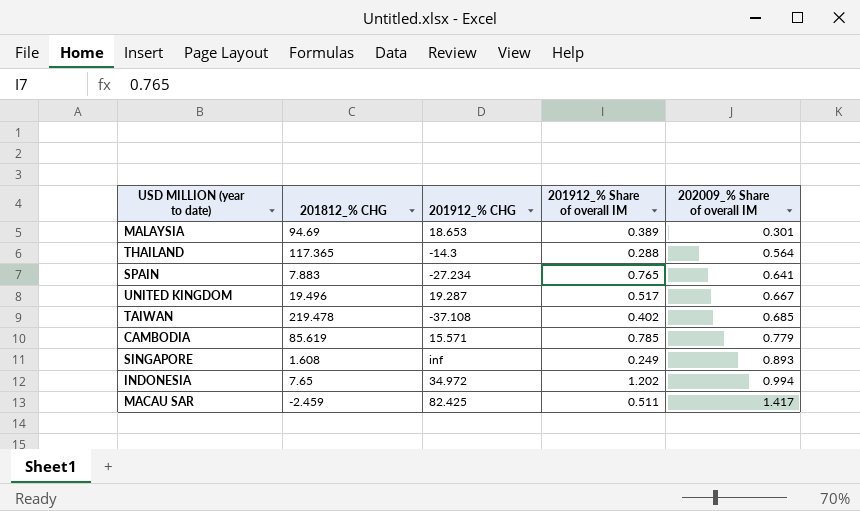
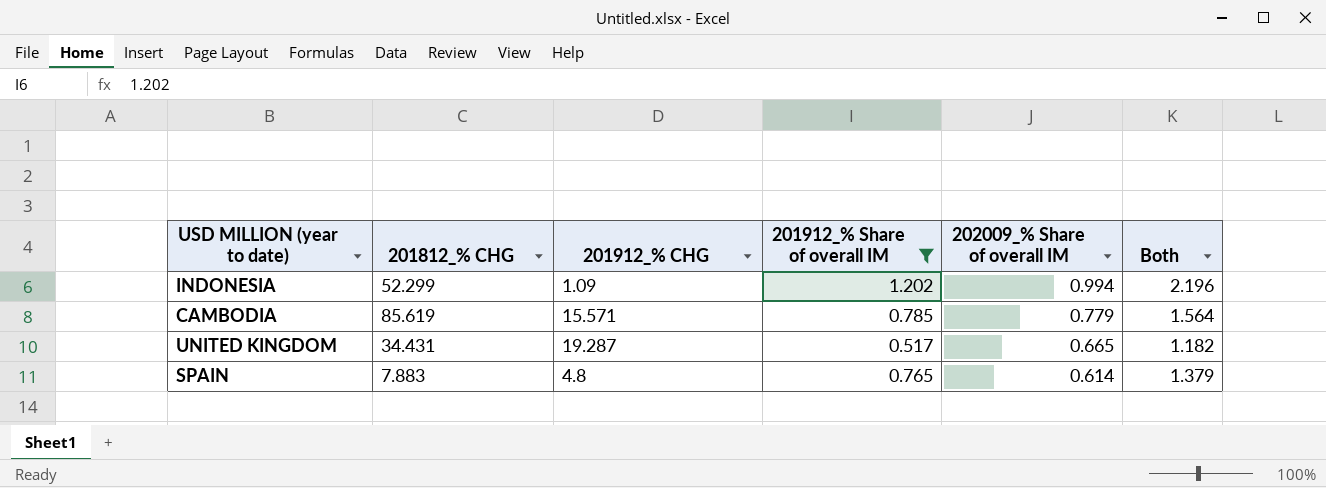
filter: none -> 201912_% Share of overall IM >= 0.517
row order: 202009_% Share of overall IM ascending -> 202009_% Share of overall IM descending
column Both | formula: none -> [201912_% Share of overall IM] + [202009_% Share of overall IM]
INDONESIA | 201812_% CHG: 7.65 -> 52.299
INDONESIA | 201912_% CHG: 34.972 -> 1.09
UNITED KINGDOM | 201812_% CHG: 19.496 -> 34.431
UNITED KINGDOM | 202009_% Share of overall IM: 0.667 -> 0.665
SPAIN | 201912_% CHG: -27.234 -> 4.8
SPAIN | 202009_% Share of overall IM: 0.641 -> 0.614

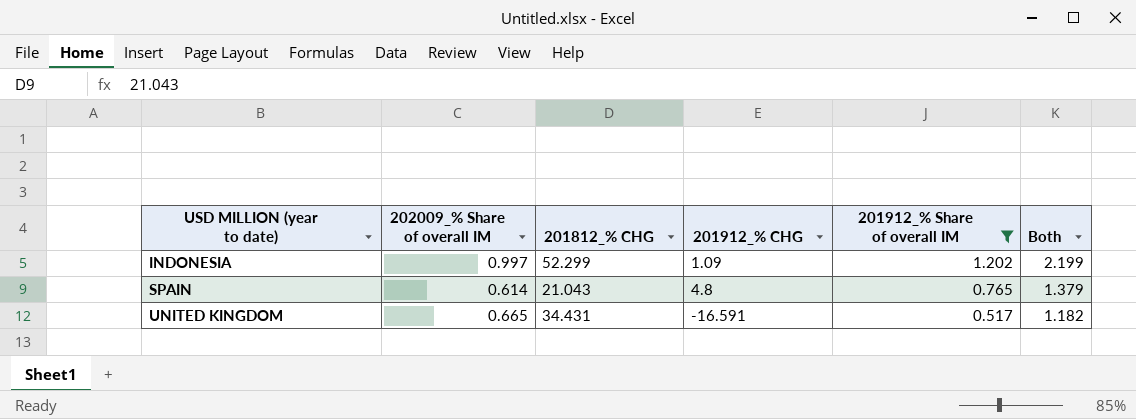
row order: 202009_% Share of overall IM descending -> USD MILLION (year to date) ascending
column 202009_% Share of overall IM | position: 5 -> 2
row CAMBODIA: 85.619 | 15.571 | 0.785 | 0.779 | 1.564 -> none
INDONESIA | 202009_% Share of overall IM: 0.994 -> 0.997
INDONESIA | Both: 2.196 -> 2.199
SPAIN | 201812_% CHG: 7.883 -> 21.043
UNITED KINGDOM | 201912_% CHG: 19.287 -> -16.591

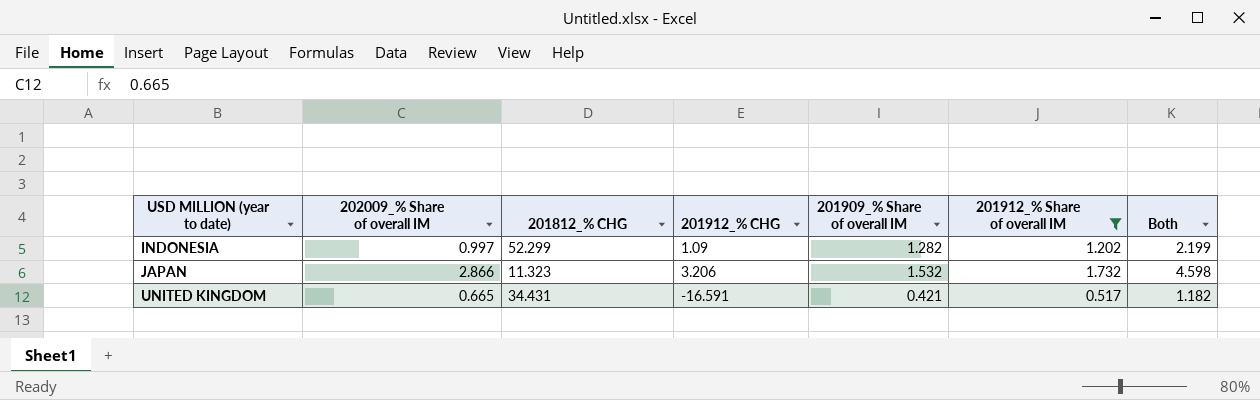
column 201909_% Share of overall IM | position: none -> 5
row SPAIN: 0.614 | 21.043 | 4.8 | 0.765 | 1.379 -> none
row JAPAN: none -> 2.866 | 11.323 | 3.206 | 1.532 | 1.732 | 4.598

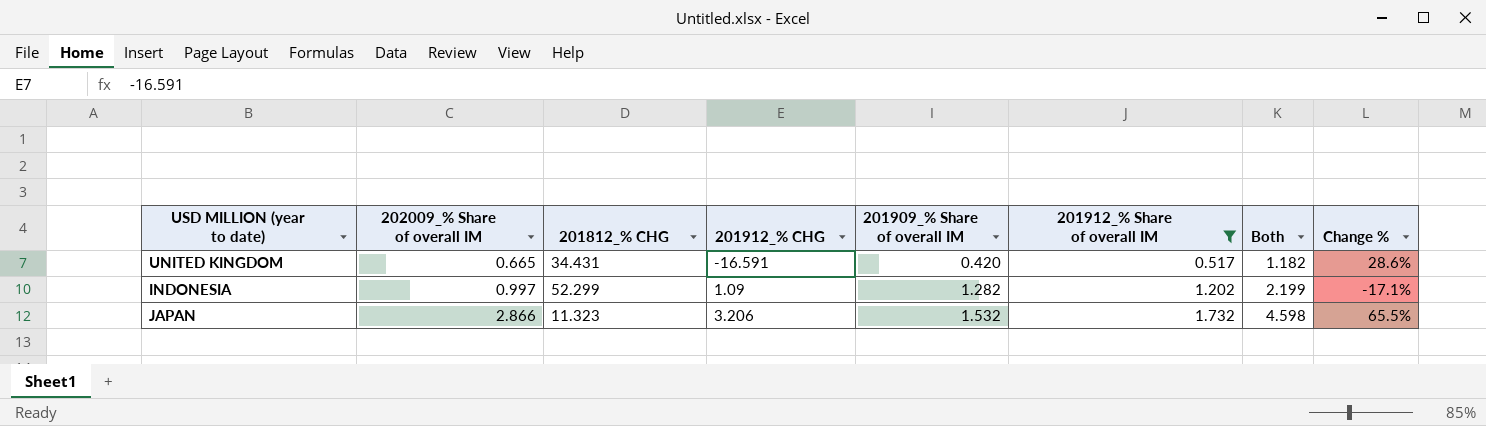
row order: USD MILLION (year to date) ascending -> 202009_% Share of overall IM ascending
column Change % | formula: none -> ([202009_% Share of overall IM] - [201912_% Share of overall IM]) / [201912_% Share of overall IM]
UNITED KINGDOM | 201909_% Share of overall IM: 0.421 -> 0.420

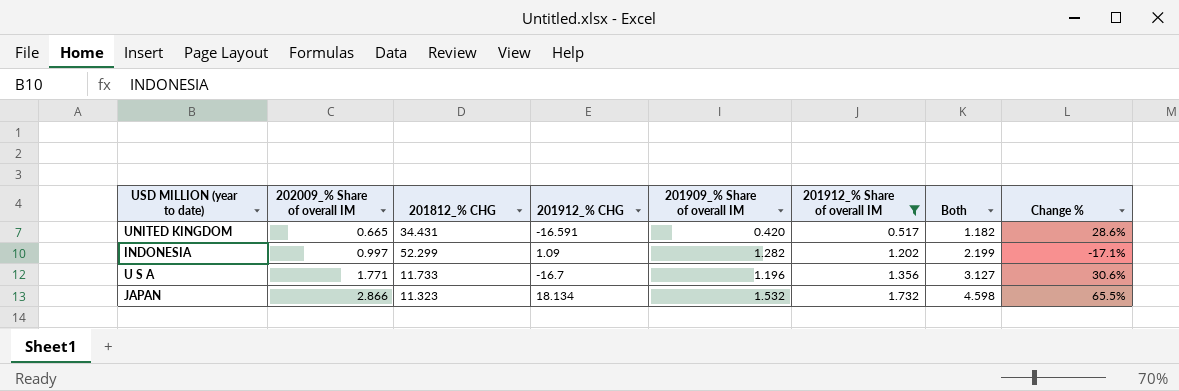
row U S A: none -> 1.771 | 11.733 | -16.7 | 1.196 | 1.356 | 3.127 | 30.6%
JAPAN | 201912_% CHG: 3.206 -> 18.134

